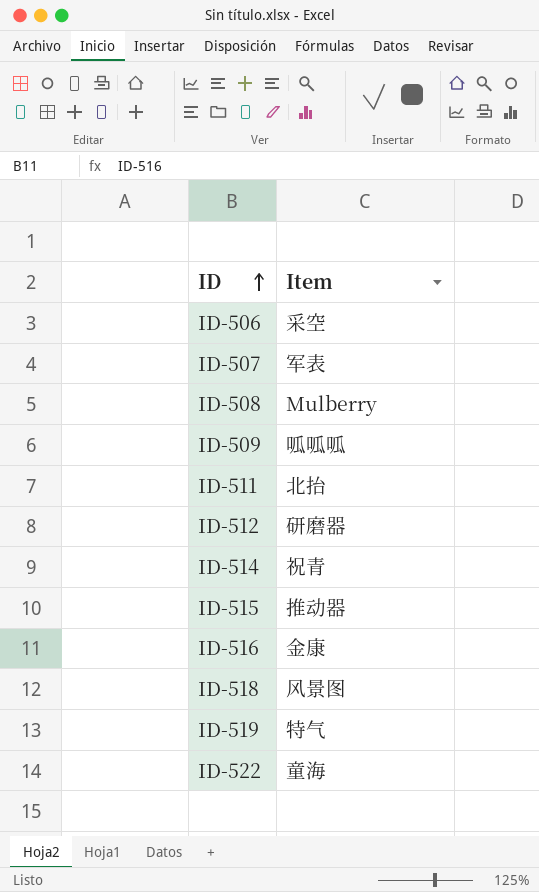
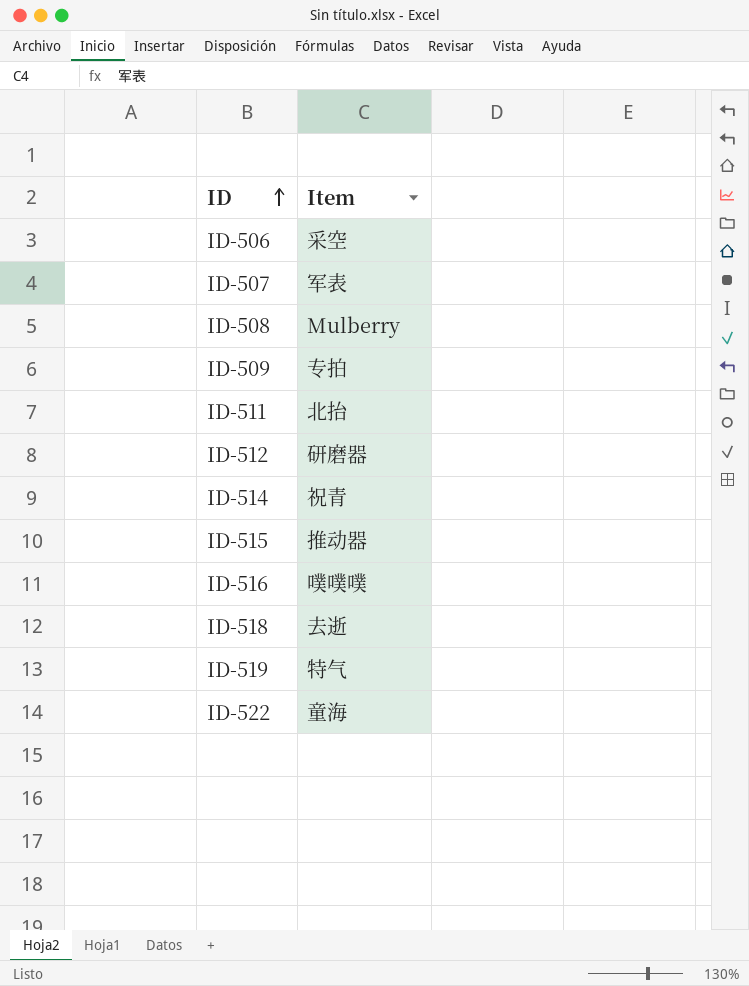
ID-509 | Item: 呱呱呱 -> 专拍
ID-516 | Item: 金康 -> 噗噗噗
ID-518 | Item: 风景图 -> 去逝

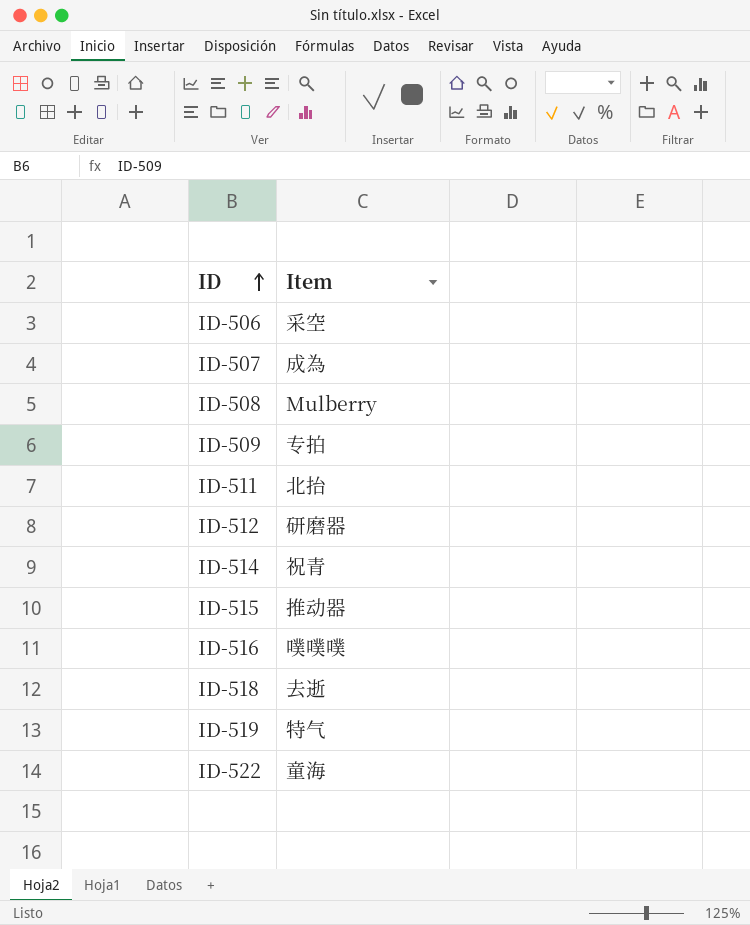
ID-507 | Item: 军表 -> 成為

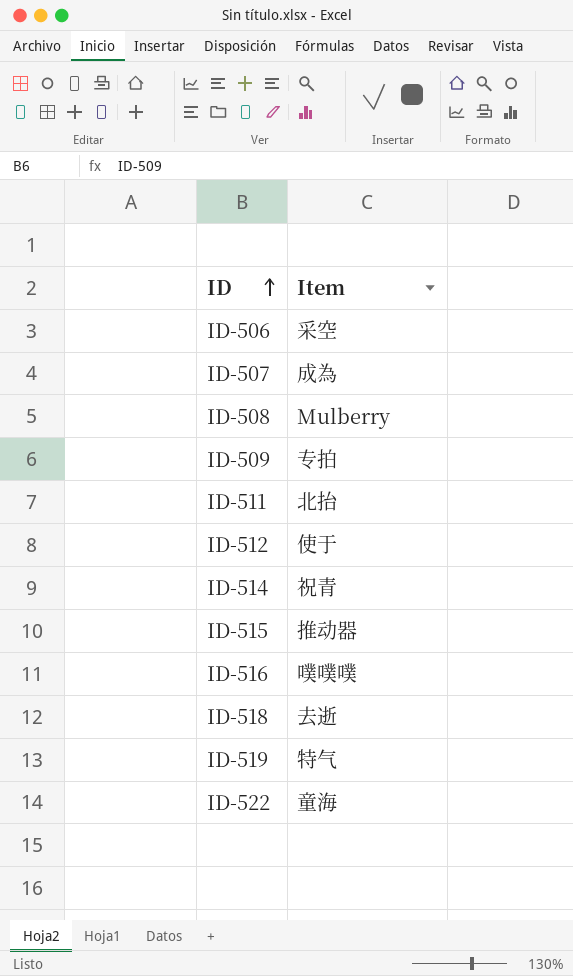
ID-512 | Item: 研磨器 -> 使于

